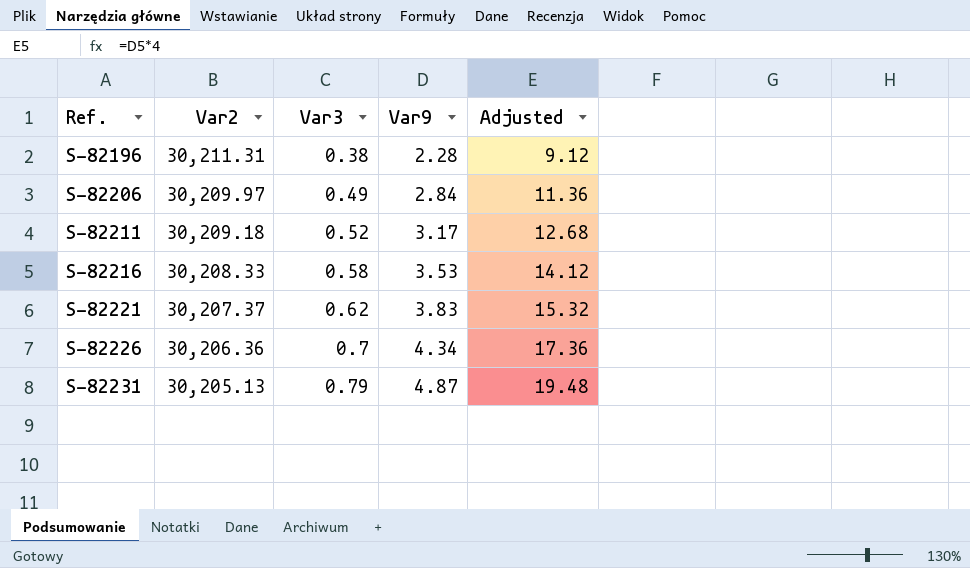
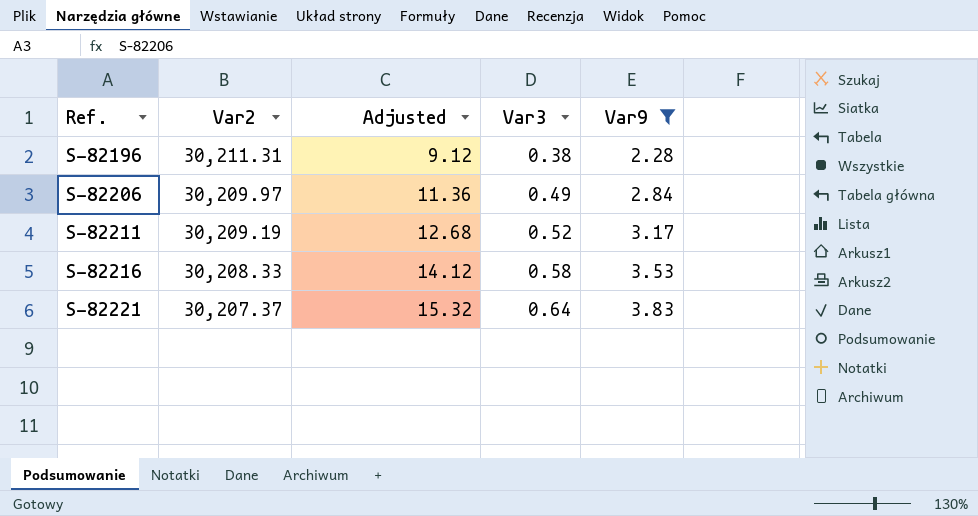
filter: none -> Var9 <= 3.83
column Adjusted | position: 5 -> 3
S-82211 | Var2: 30,209.18 -> 30,209.19
S-82221 | Var3: 0.62 -> 0.64

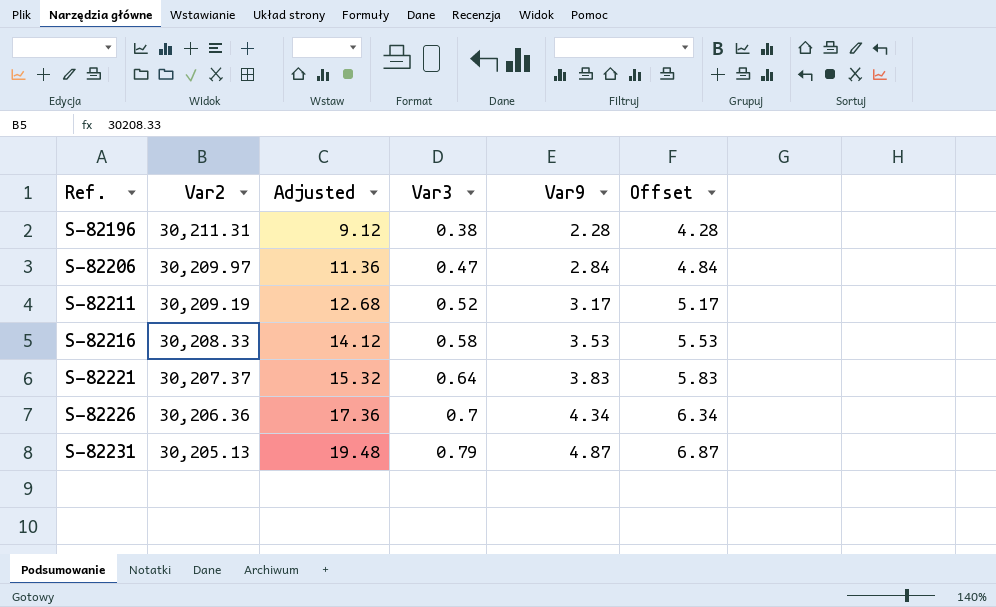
filter: Var9 <= 3.83 -> none
column Offset | formula: none -> [Var9] + 2
S-82206 | Var3: 0.49 -> 0.47

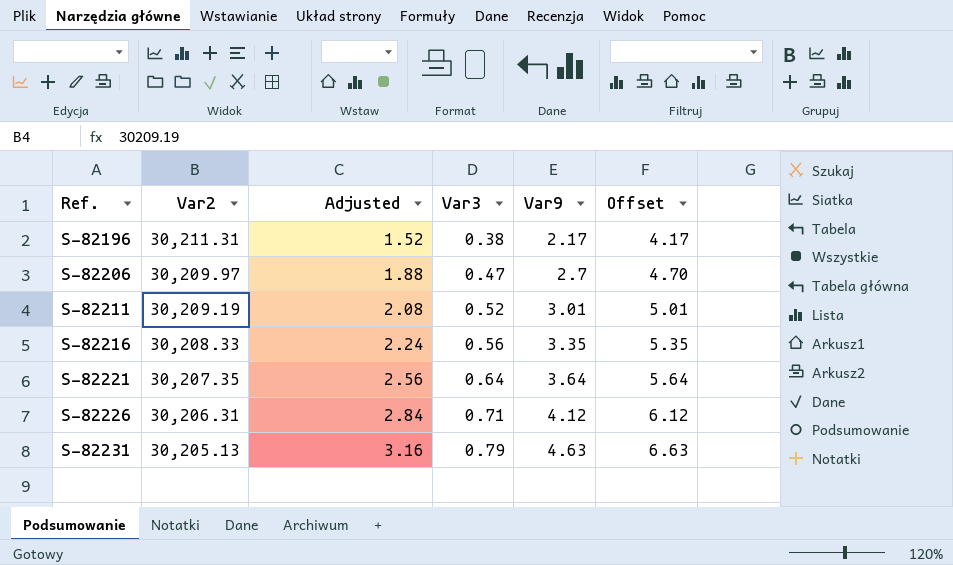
column Adjusted | formula: [Var9] * 4 -> [Var3] * 4
S-82196 | Var9: 2.28 -> 2.17
S-82196 | Offset: 4.28 -> 4.17
S-82206 | Var9: 2.84 -> 2.7
S-82206 | Offset: 4.84 -> 4.70
S-82211 | Var9: 3.17 -> 3.01
S-82211 | Offset: 5.17 -> 5.01
S-82216 | Var3: 0.58 -> 0.56
S-82216 | Var9: 3.53 -> 3.35
S-82216 | Offset: 5.53 -> 5.35
S-82221 | Var2: 30,207.37 -> 30,207.35
S-82221 | Var9: 3.83 -> 3.64
S-82221 | Offset: 5.83 -> 5.64
S-82226 | Var2: 30,206.36 -> 30,206.31
S-82226 | Var3: 0.7 -> 0.71
S-82226 | Var9: 4.34 -> 4.12
S-82226 | Offset: 6.34 -> 6.12
S-82231 | Var9: 4.87 -> 4.63
S-82231 | Offset: 6.87 -> 6.63

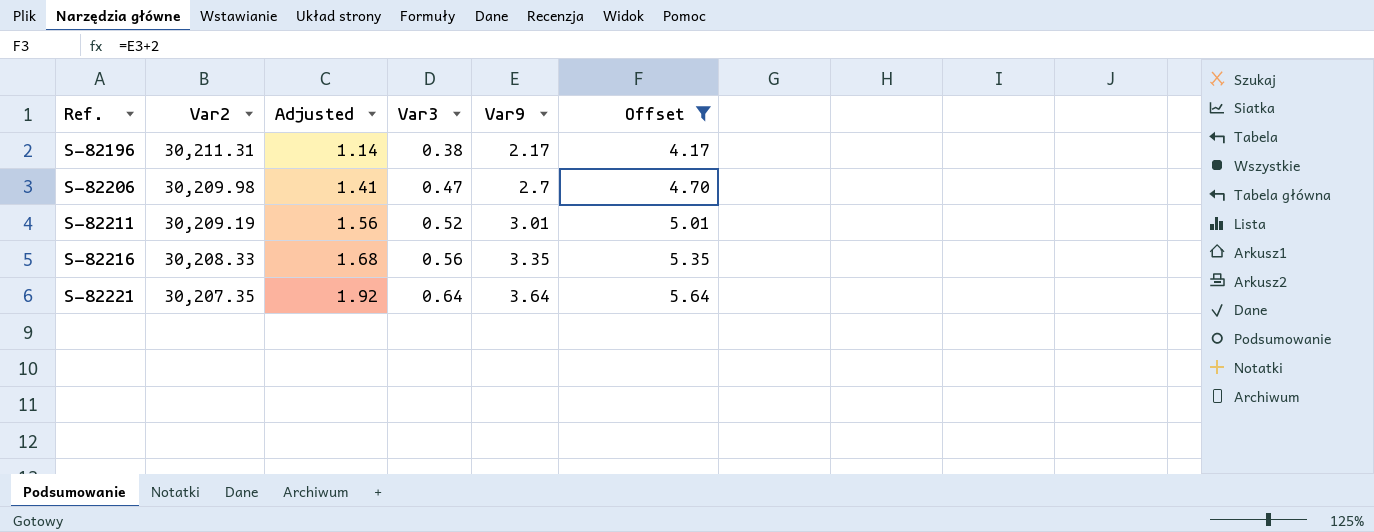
filter: none -> Offset <= 5.64
column Adjusted | formula: [Var3] * 4 -> [Var3] * 3
S-82206 | Var2: 30,209.97 -> 30,209.98

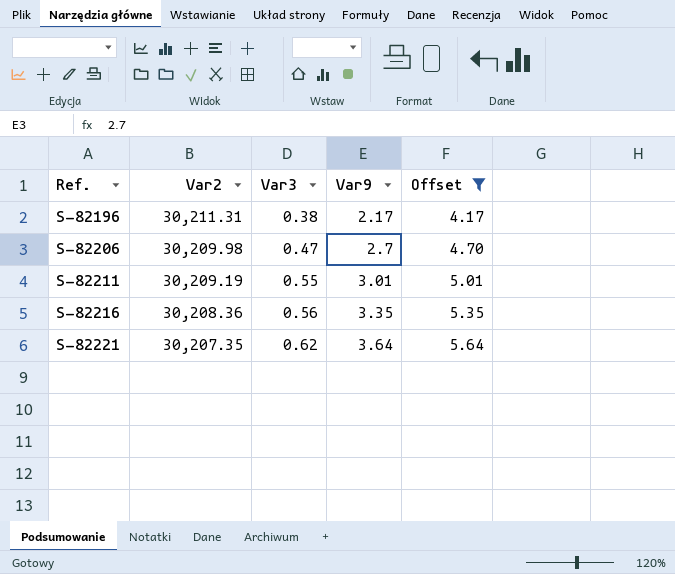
column Adjusted | formula: [Var3] * 3 -> none
S-82211 | Var3: 0.52 -> 0.55
S-82216 | Var2: 30,208.33 -> 30,208.36
S-82221 | Var3: 0.64 -> 0.62

